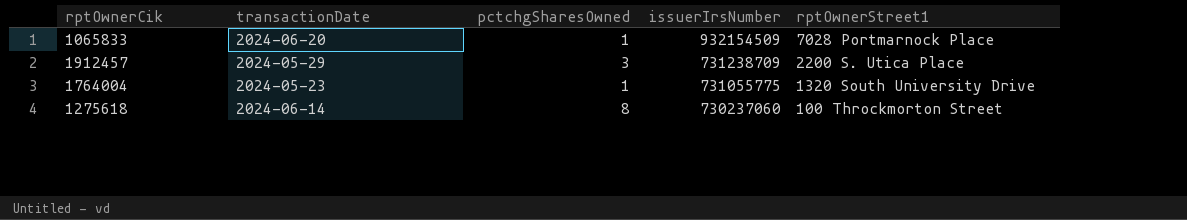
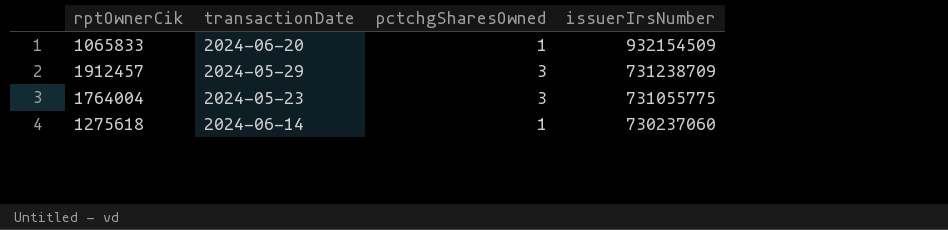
column rptOwnerStreet1 | position: 5 -> none
1764004 | pctchgSharesOwned: 1 -> 3
1275618 | pctchgSharesOwned: 8 -> 1

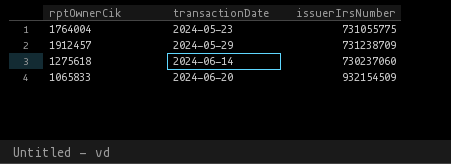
row order: issuerIrsNumber descending -> transactionDate ascending
column pctchgSharesOwned | position: 3 -> none

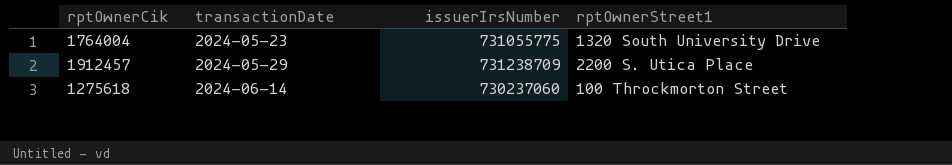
column rptOwnerStreet1 | position: none -> 4
row 1065833: 2024-06-20 | 932154509 -> none

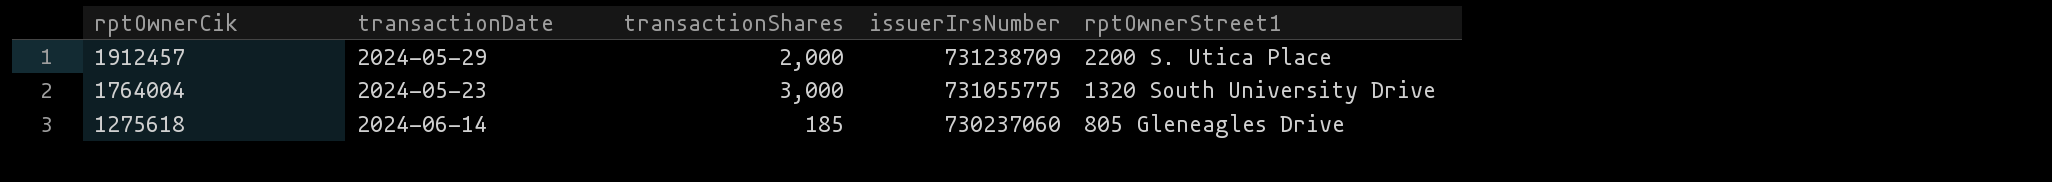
row order: transactionDate ascending -> rptOwnerCik descending
column transactionShares | position: none -> 3
1275618 | rptOwnerStreet1: 100 Throckmorton Street -> 805 Gleneagles Drive

